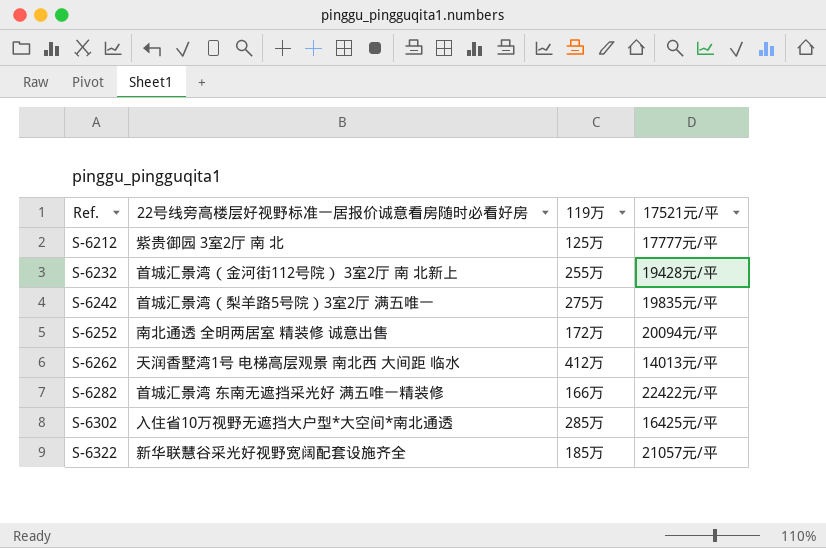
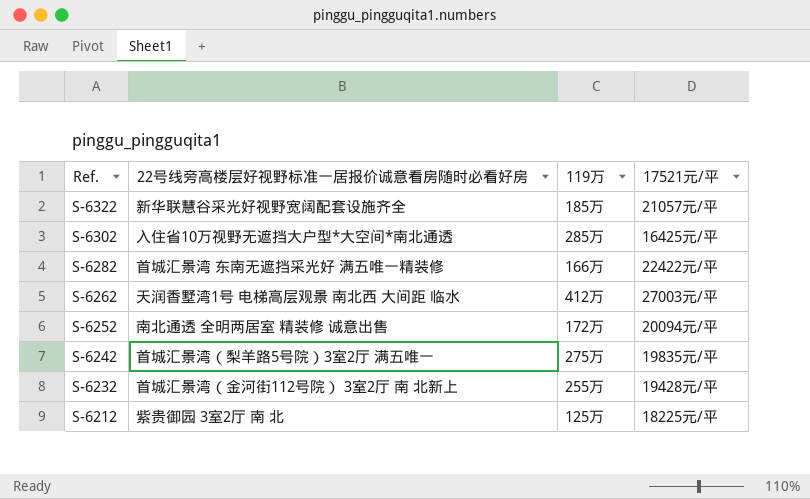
row order: Ref. ascending -> Ref. descending
S-6262 | 17521元/平: 14013元/平 -> 27003元/平
S-6212 | 17521元/平: 17777元/平 -> 18225元/平

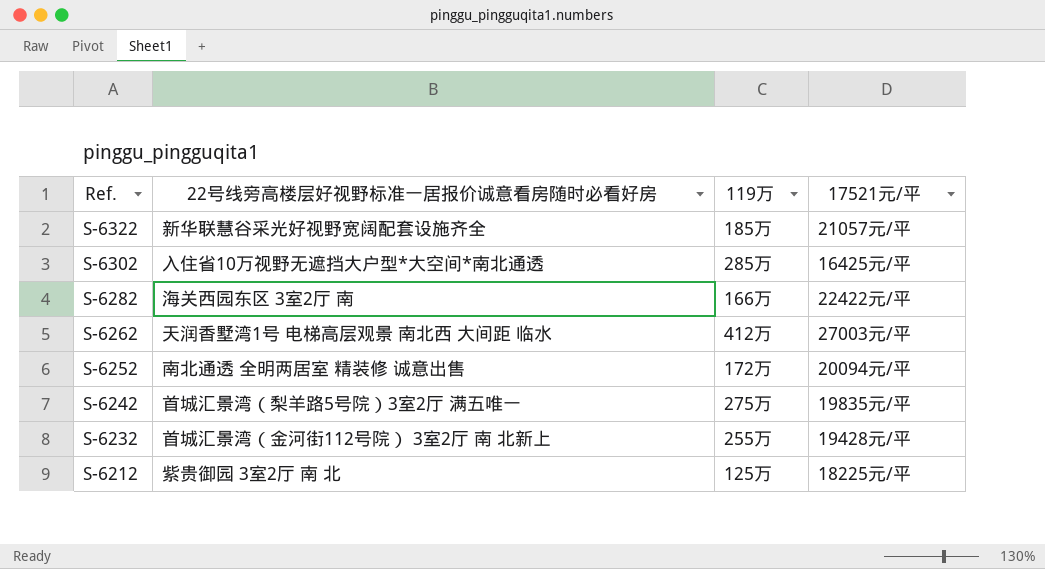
S-6282 | 22号线旁高楼层好视野标准一居报价诚意看房随时必看好房: 首城汇景湾 东南无遮挡采光好 满五唯一精装修 -> 海关西园东区 3室2厅 南

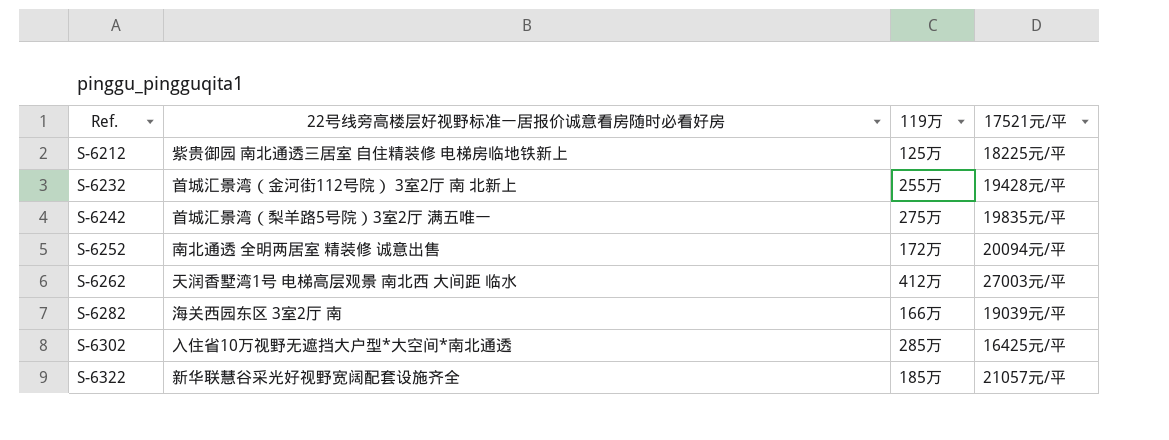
row order: Ref. descending -> Ref. ascending
S-6212 | 22号线旁高楼层好视野标准一居报价诚意看房随时必看好房: 紫贵御园 3室2厅 南 北 -> 紫贵御园 南北通透三居室 自住精装修 电梯房临地铁新上
S-6282 | 17521元/平: 22422元/平 -> 19039元/平

